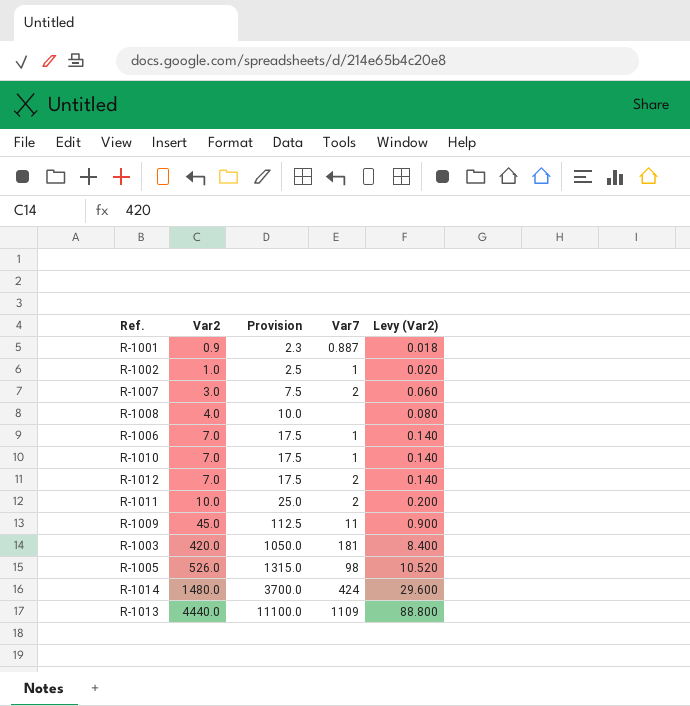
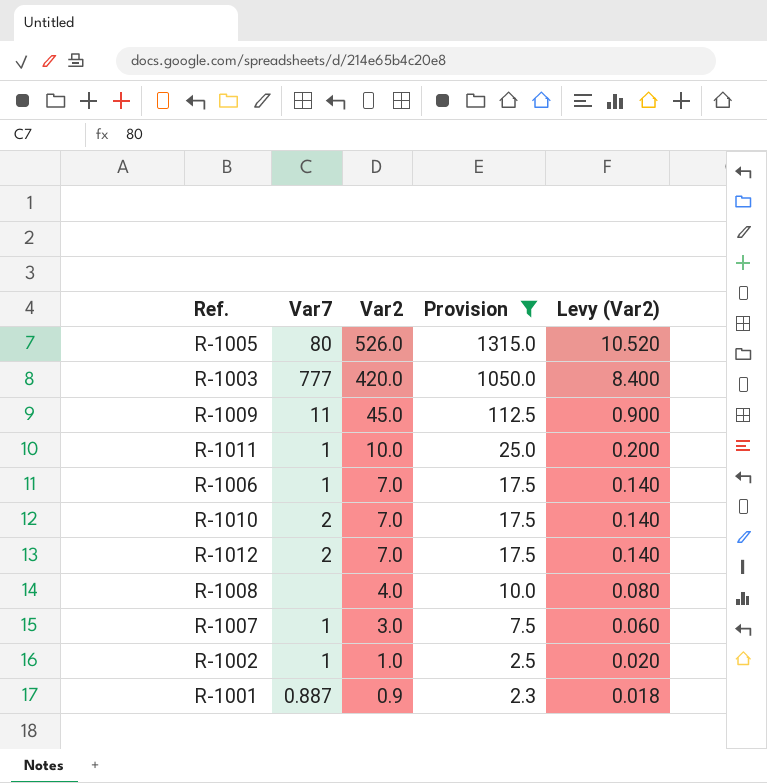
filter: none -> Provision <= 1315.0
row order: Var2 ascending -> Var2 descending
column Var7 | position: 4 -> 2
R-1005 | Var7: 98 -> 80
R-1003 | Var7: 181 -> 777
R-1011 | Var7: 2 -> 1
R-1010 | Var7: 1 -> 2
R-1007 | Var7: 2 -> 1

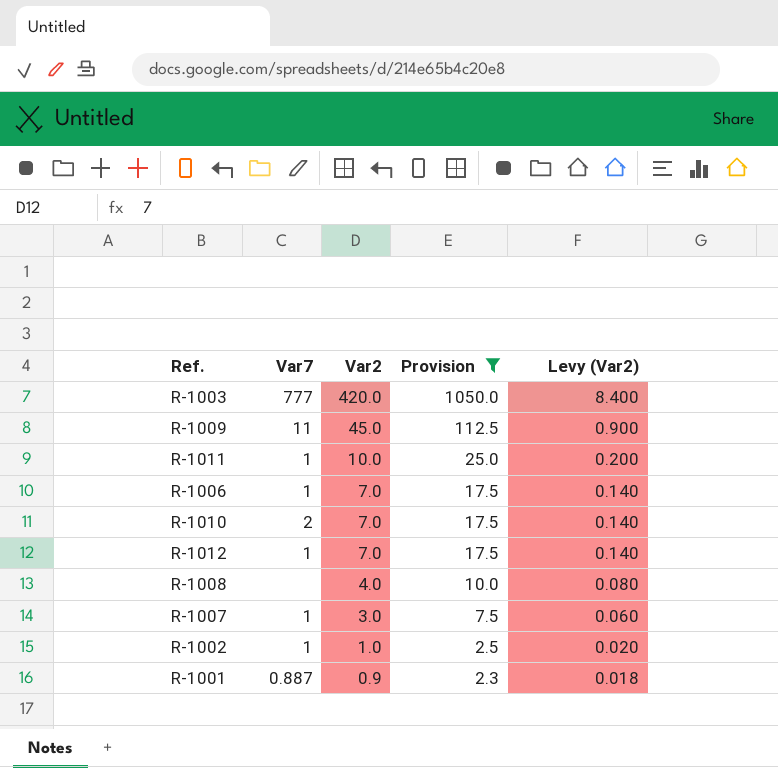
row R-1005: 80 | 526.0 | 1315.0 | 10.520 -> none
R-1012 | Var7: 2 -> 1

